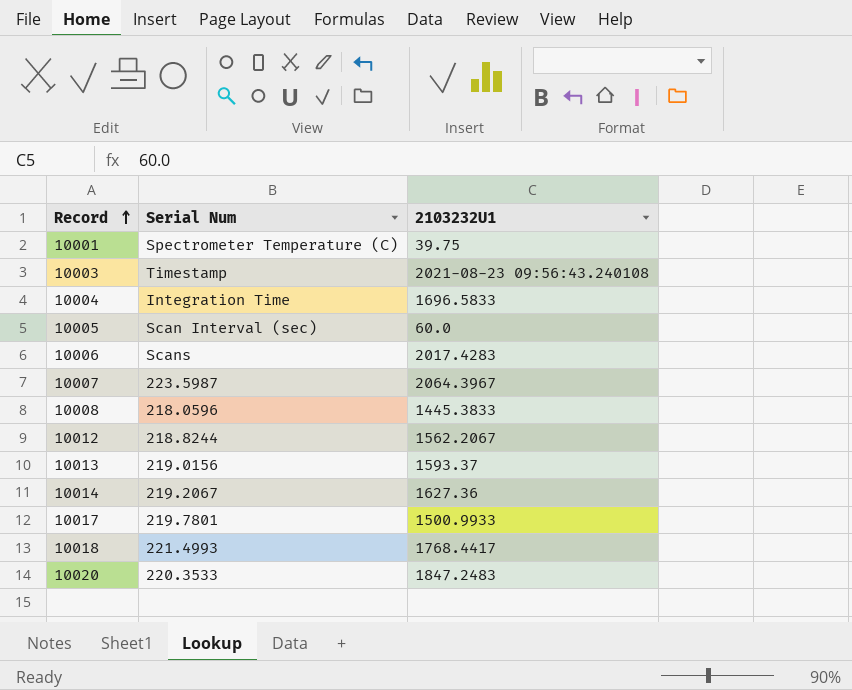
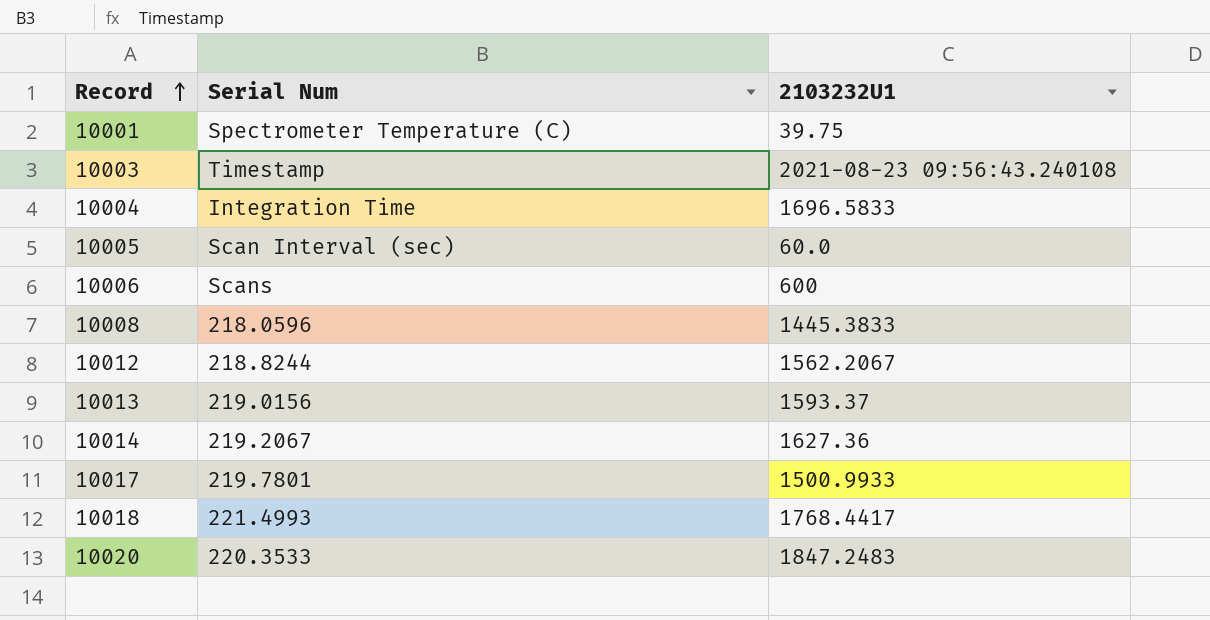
row 10007: 223.5987 | 2064.3967 -> none
10006 | 2103232U1: 2017.4283 -> 600

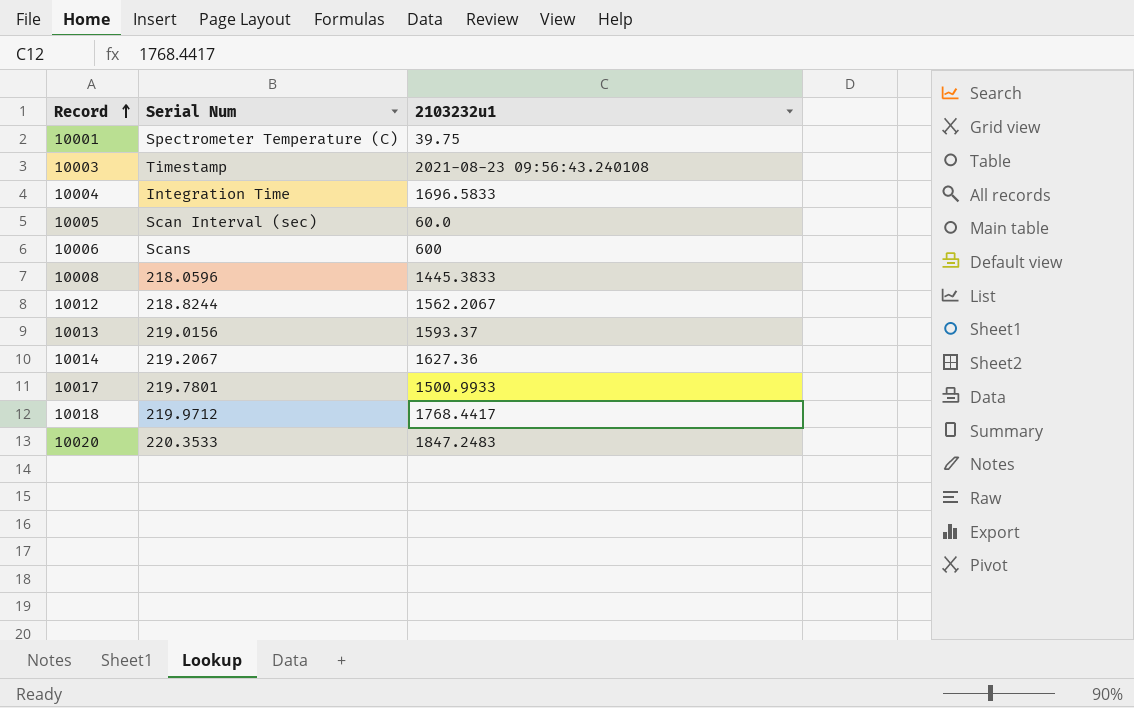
column name: 2103232U1 -> 2103232u1
10018 | Serial Num: 221.4993 -> 219.9712

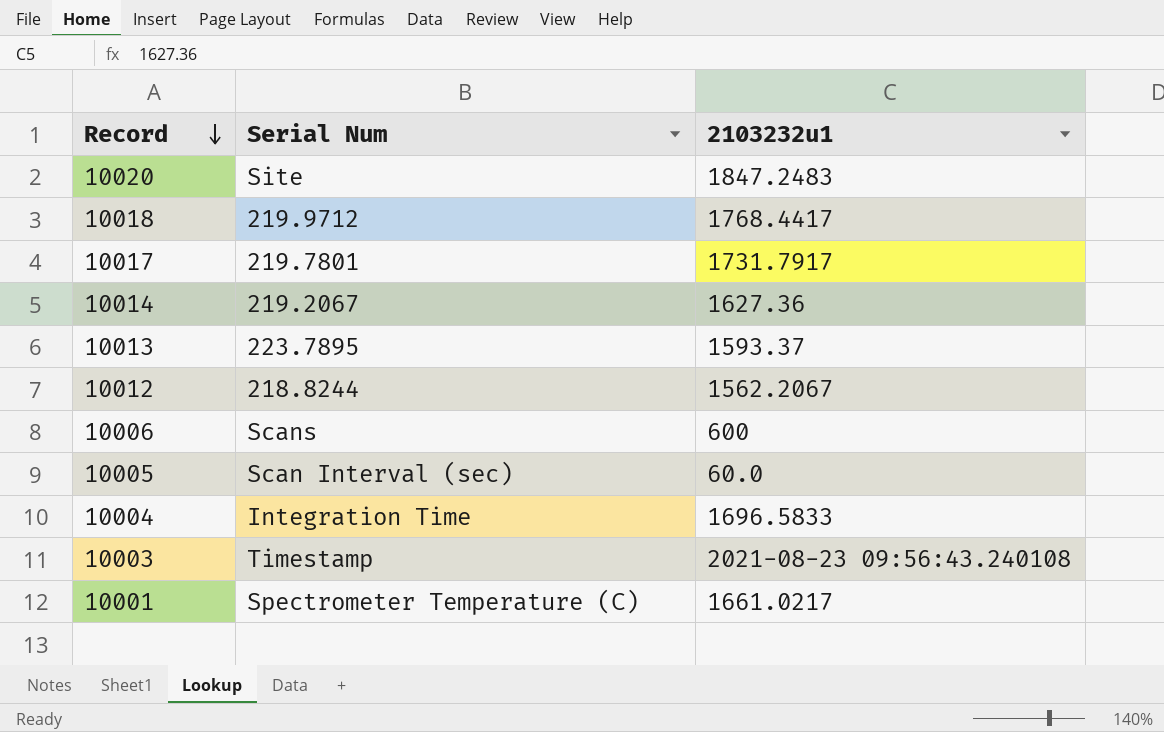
row order: Record ascending -> Record descending
row 10008: 218.0596 | 1445.3833 -> none
10020 | Serial Num: 220.3533 -> Site
10017 | 2103232u1: 1500.9933 -> 1731.7917
10013 | Serial Num: 219.0156 -> 223.7895
10001 | 2103232u1: 39.75 -> 1661.0217

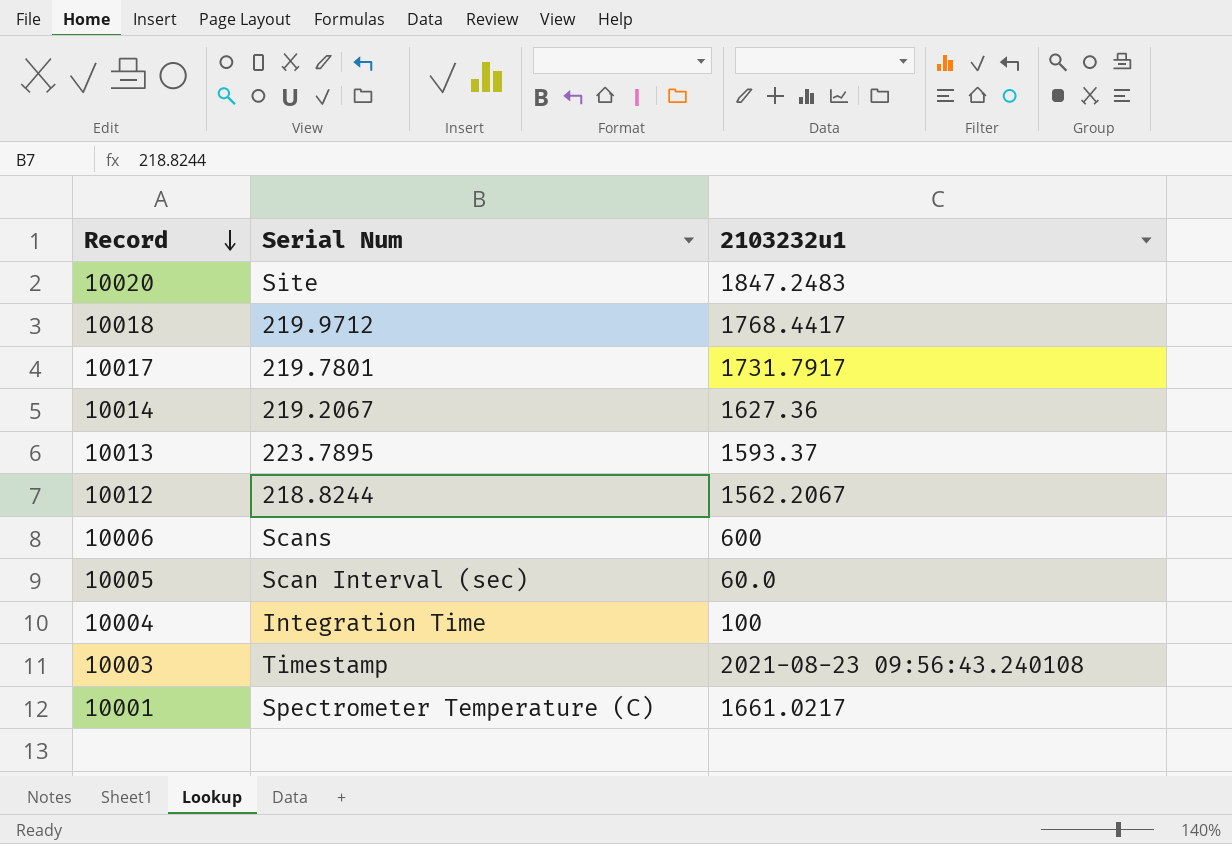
10004 | 2103232u1: 1696.5833 -> 100

